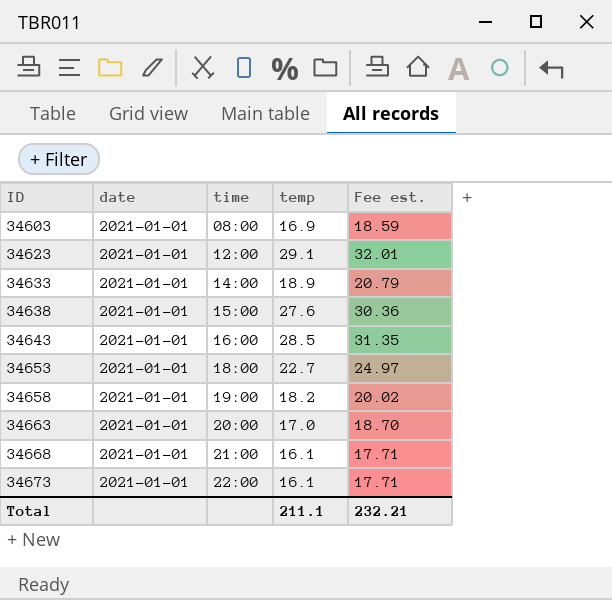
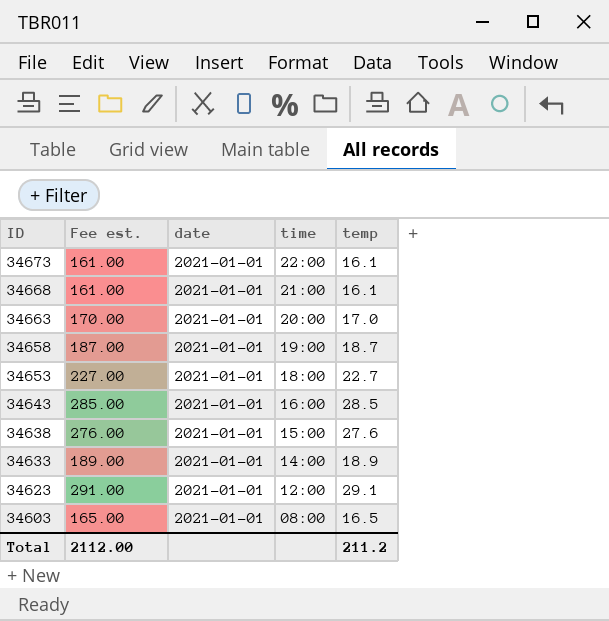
row order: ID ascending -> ID descending
column Fee est. | formula: [temp] * 1.1 -> [temp] * 10
column Fee est. | position: 5 -> 2
34658 | temp: 18.2 -> 18.7
34603 | temp: 16.9 -> 16.5
Total | Fee est.: 232.21 -> 2112.00
Total | temp: 211.1 -> 211.2

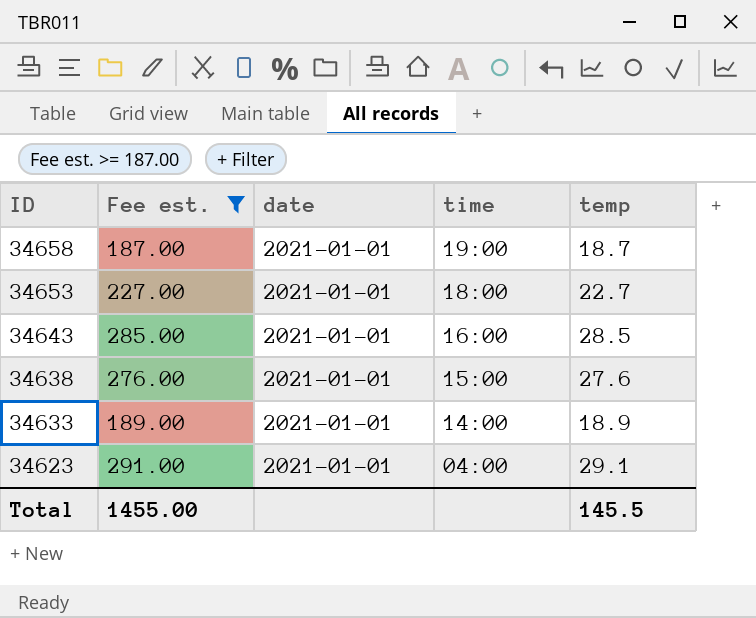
filter: none -> Fee est. >= 187.00
34623 | time: 12:00 -> 04:00
Total | Fee est.: 2112.00 -> 1455.00
Total | temp: 211.2 -> 145.5

